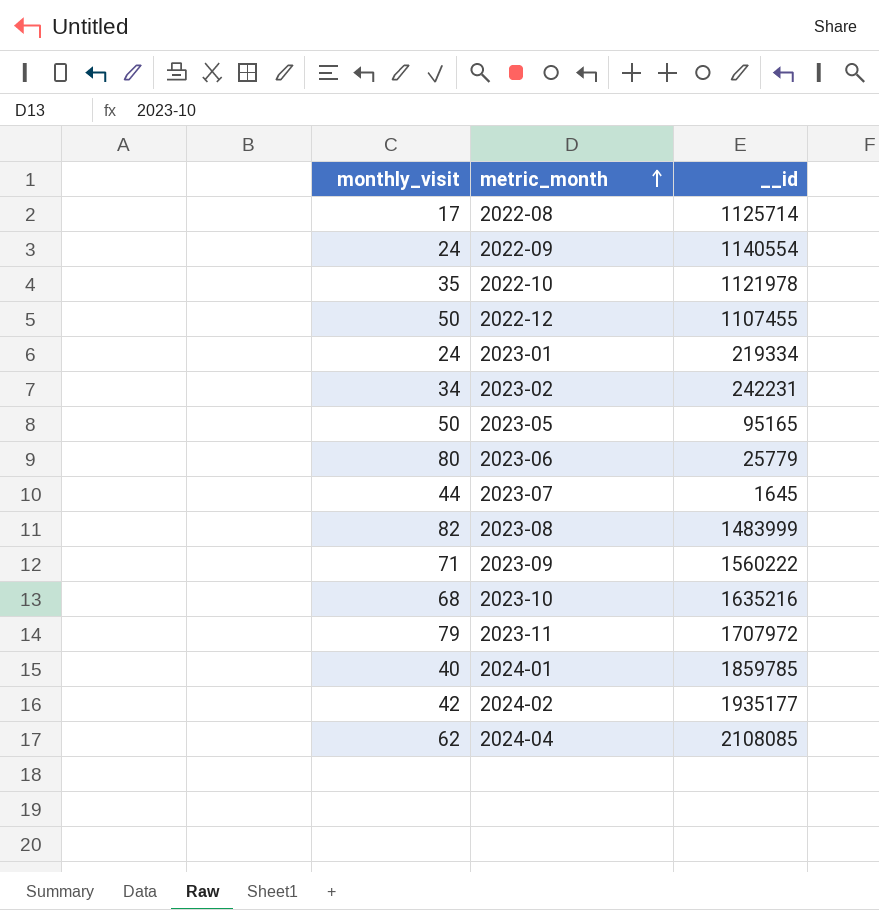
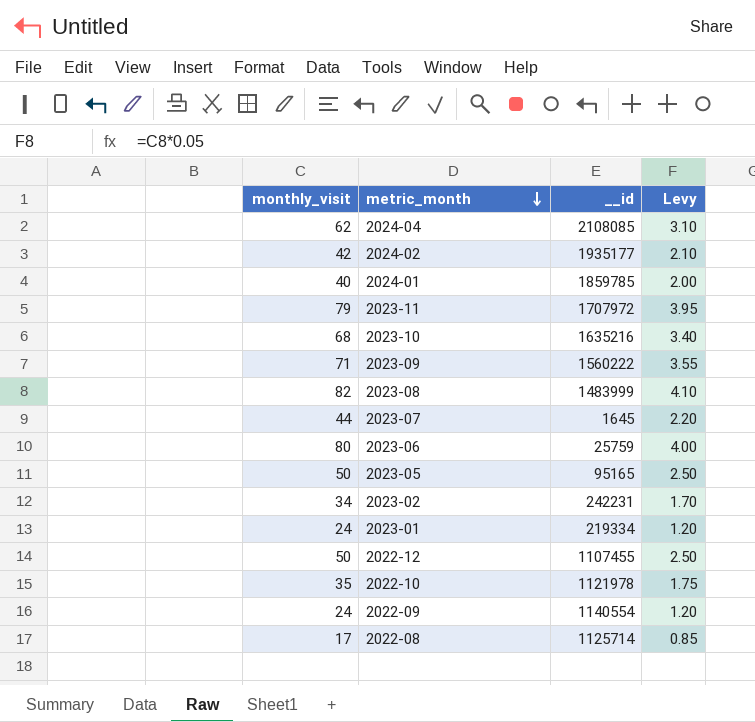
row order: metric_month ascending -> metric_month descending
column Levy | formula: none -> [monthly_visit] * 0.05
2023-06 | __id: 25779 -> 25759

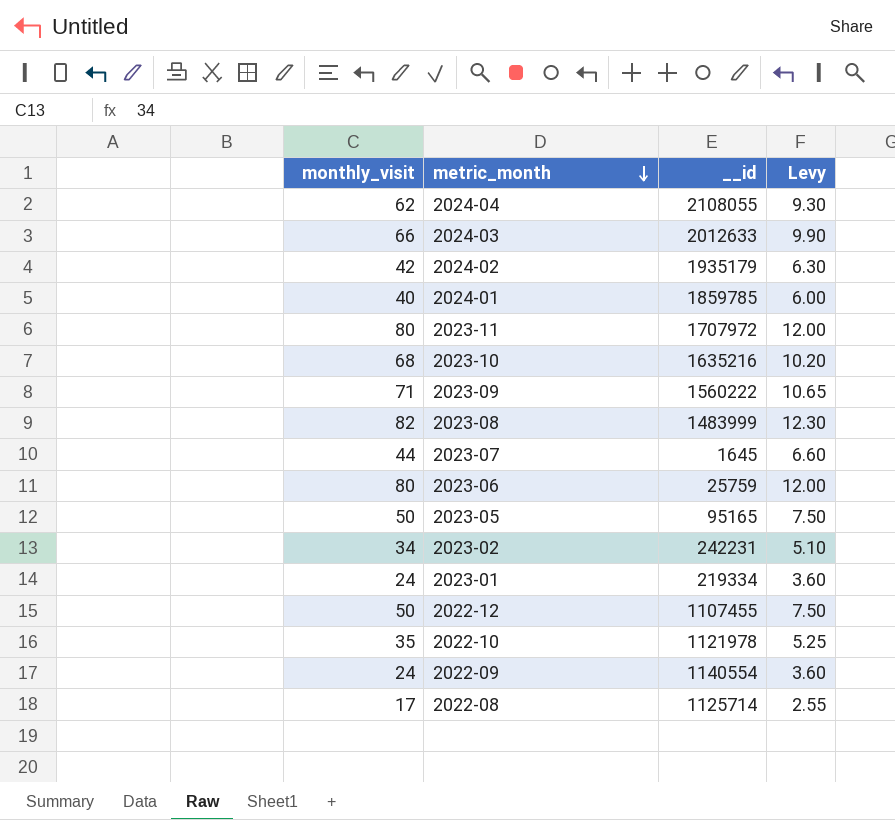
column Levy | formula: [monthly_visit] * 0.05 -> [monthly_visit] * 0.15
2024-04 | __id: 2108085 -> 2108055
row 2024-03: none -> 66 | 2012633 | 9.90
2024-02 | __id: 1935177 -> 1935179
2023-11 | monthly_visit: 79 -> 80

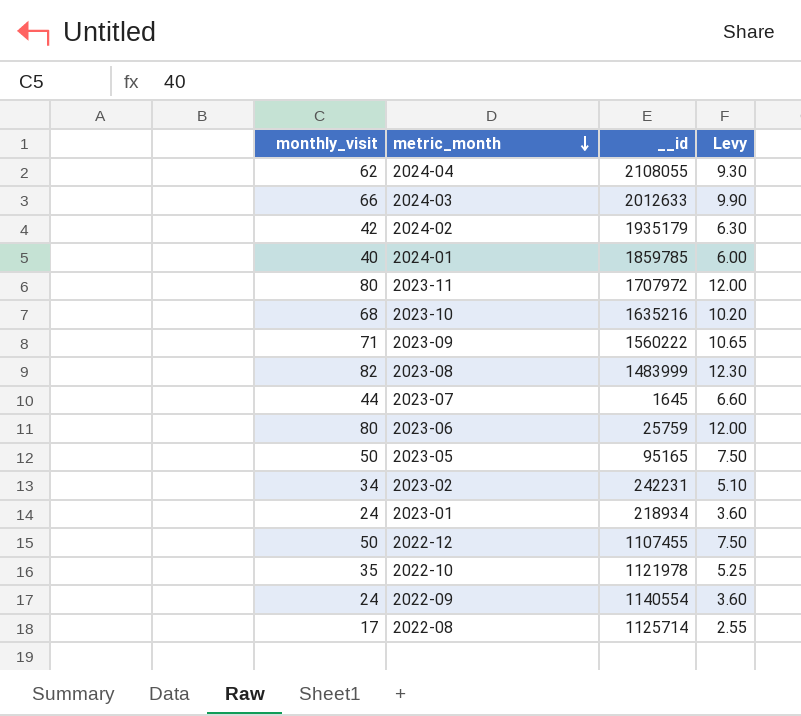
2023-01 | __id: 219334 -> 218934

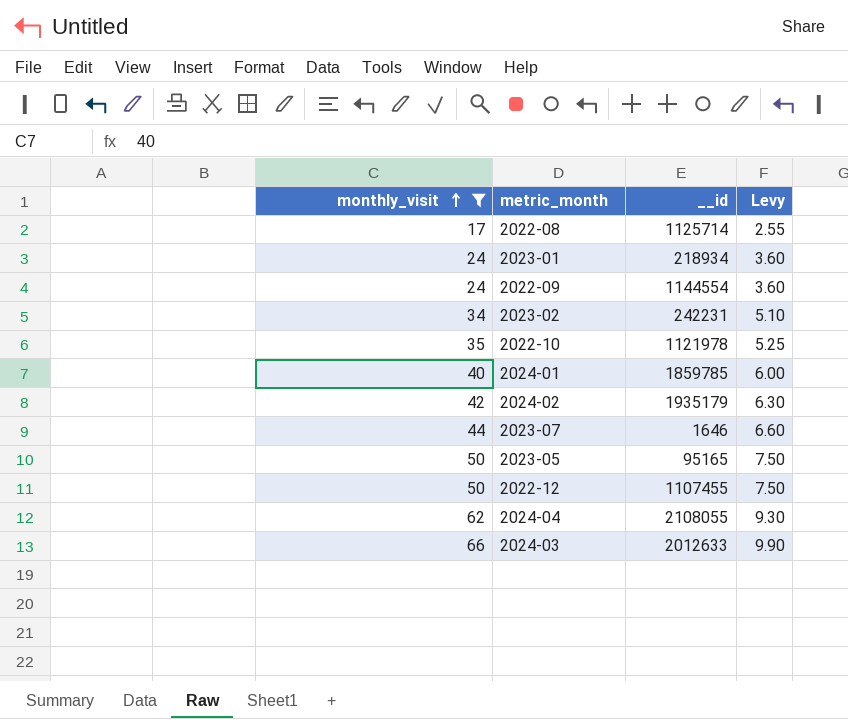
filter: none -> monthly_visit <= 66
row order: metric_month descending -> monthly_visit ascending
2022-09 | __id: 1140554 -> 1144554
2023-07 | __id: 1645 -> 1646

